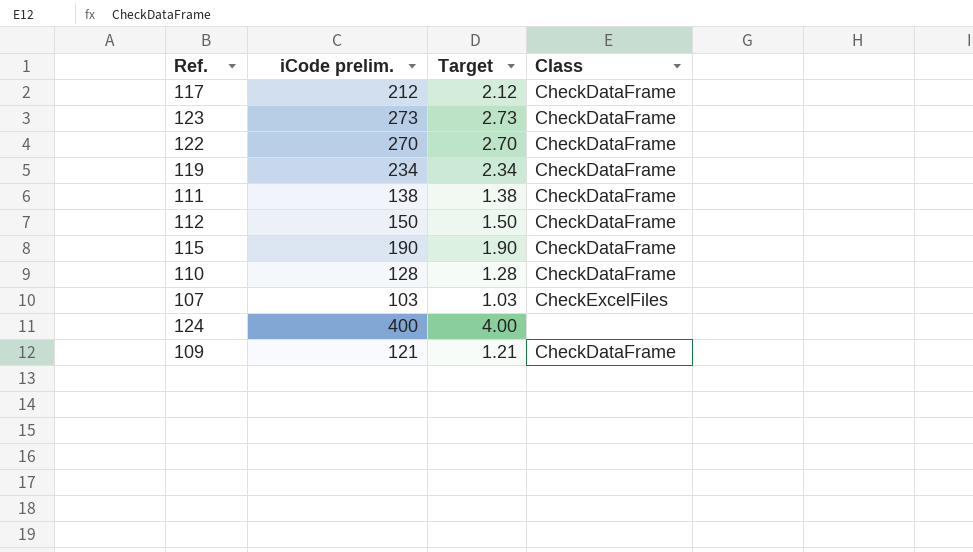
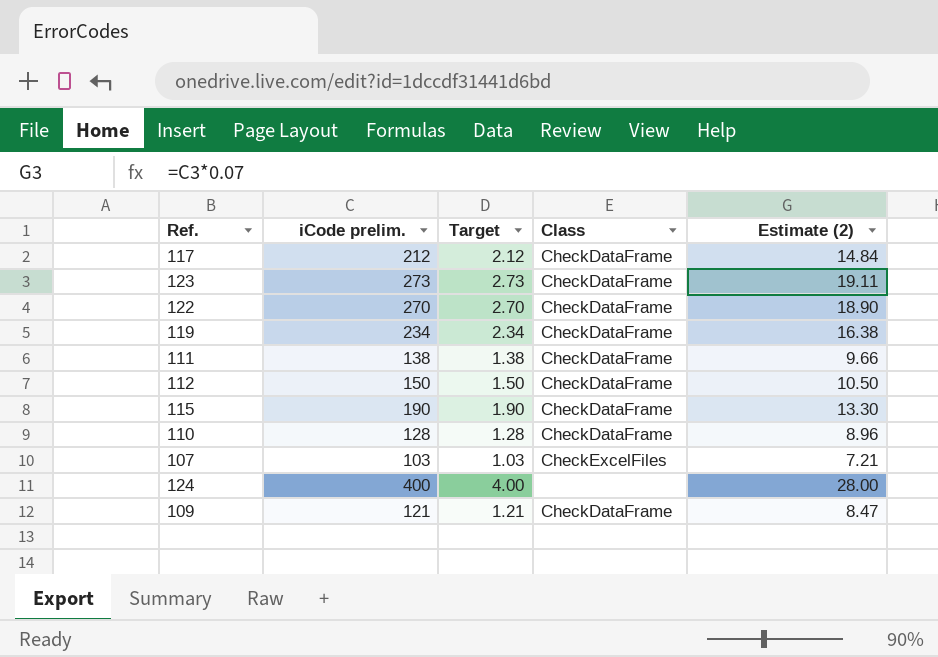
column Estimate (2) | formula: none -> [iCode prelim.] * 0.07

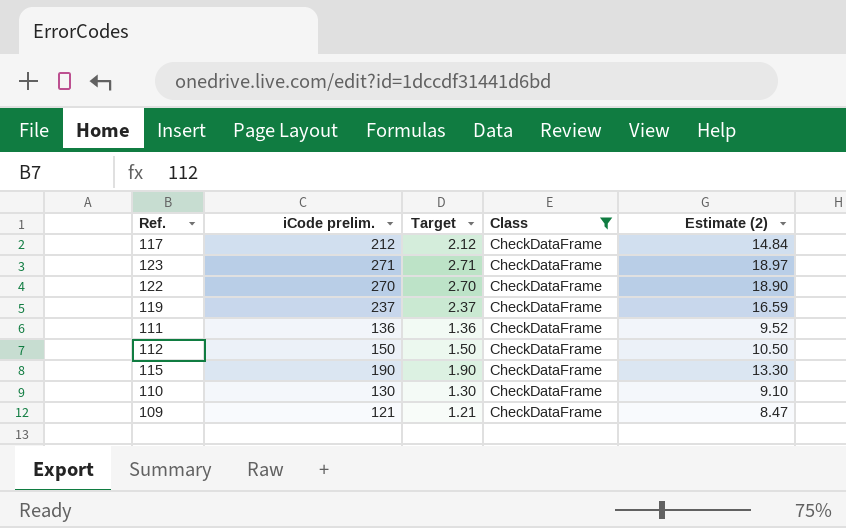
filter: none -> Class = CheckDataFrame
123 | iCode prelim.: 273 -> 271
123 | Target: 2.73 -> 2.71
123 | Estimate (2): 19.11 -> 18.97
119 | iCode prelim.: 234 -> 237
119 | Target: 2.34 -> 2.37
119 | Estimate (2): 16.38 -> 16.59
111 | iCode prelim.: 138 -> 136
111 | Target: 1.38 -> 1.36
111 | Estimate (2): 9.66 -> 9.52
110 | iCode prelim.: 128 -> 130
110 | Target: 1.28 -> 1.30
110 | Estimate (2): 8.96 -> 9.10

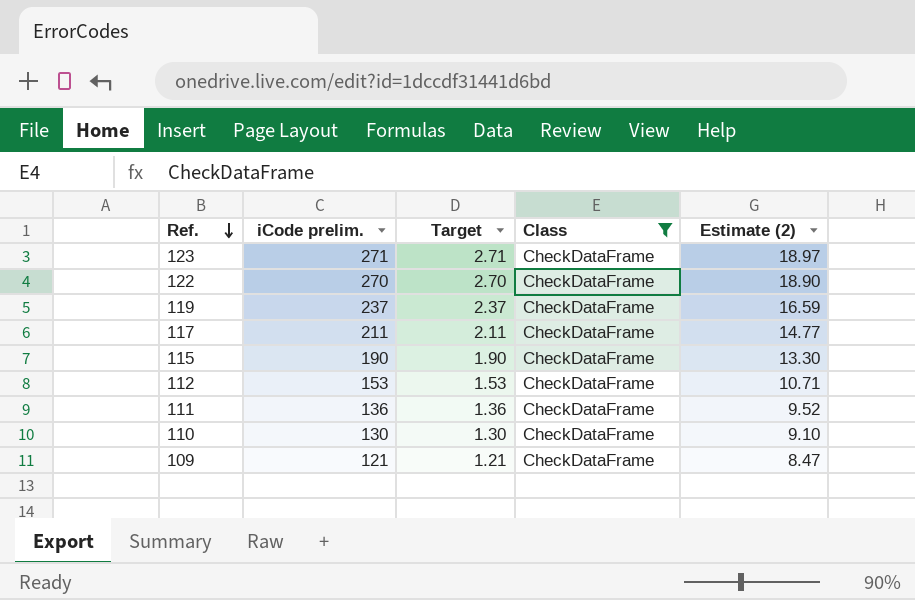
row order: none -> Ref. descending
117 | iCode prelim.: 212 -> 211
117 | Target: 2.12 -> 2.11
117 | Estimate (2): 14.84 -> 14.77
112 | iCode prelim.: 150 -> 153
112 | Target: 1.50 -> 1.53
112 | Estimate (2): 10.50 -> 10.71

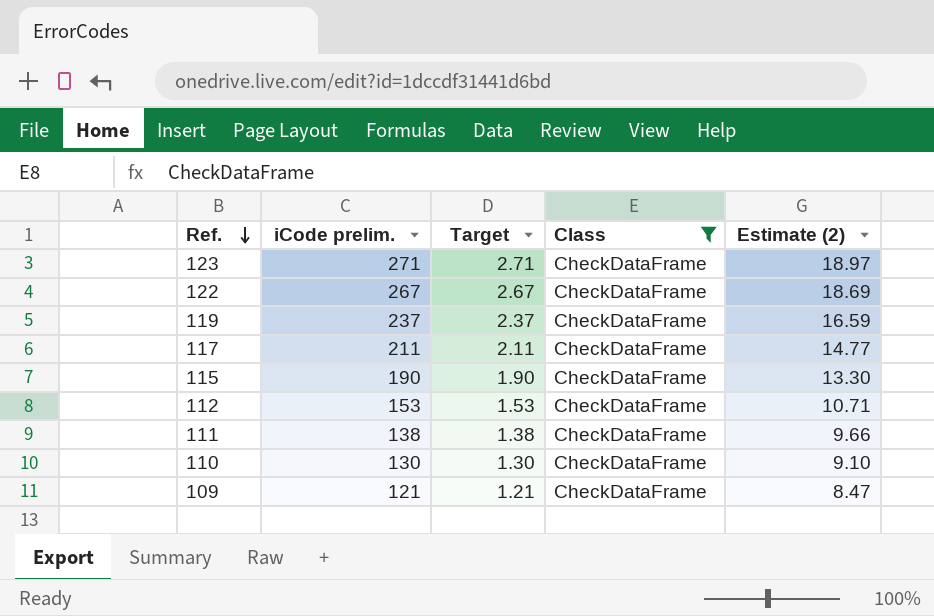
122 | iCode prelim.: 270 -> 267
122 | Target: 2.70 -> 2.67
122 | Estimate (2): 18.90 -> 18.69
111 | iCode prelim.: 136 -> 138
111 | Target: 1.36 -> 1.38
111 | Estimate (2): 9.52 -> 9.66

